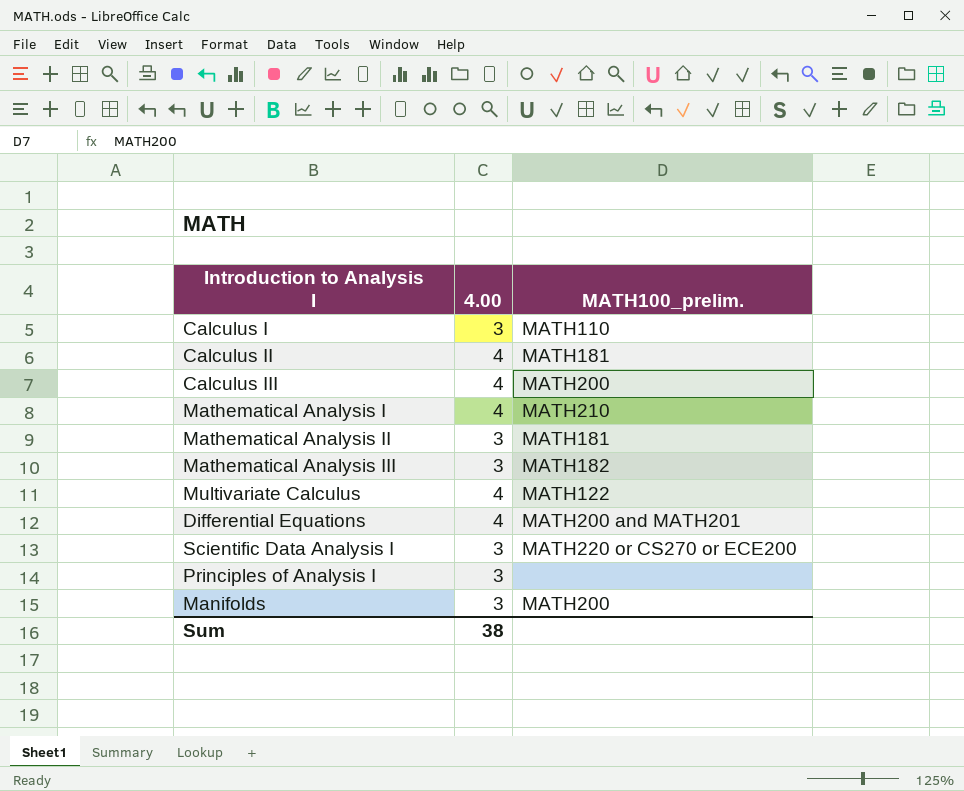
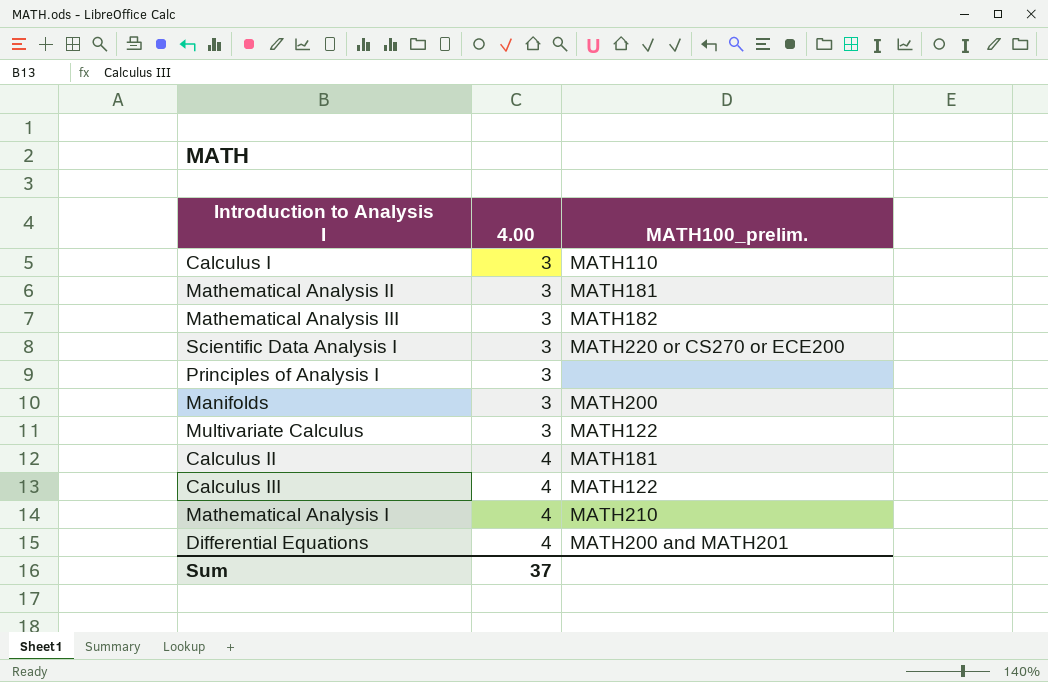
row order: none -> 4.00 ascending
Multivariate Calculus | 4.00: 4 -> 3
Calculus III | MATH100_prelim.: MATH200 -> MATH122
Sum | 4.00: 38 -> 37

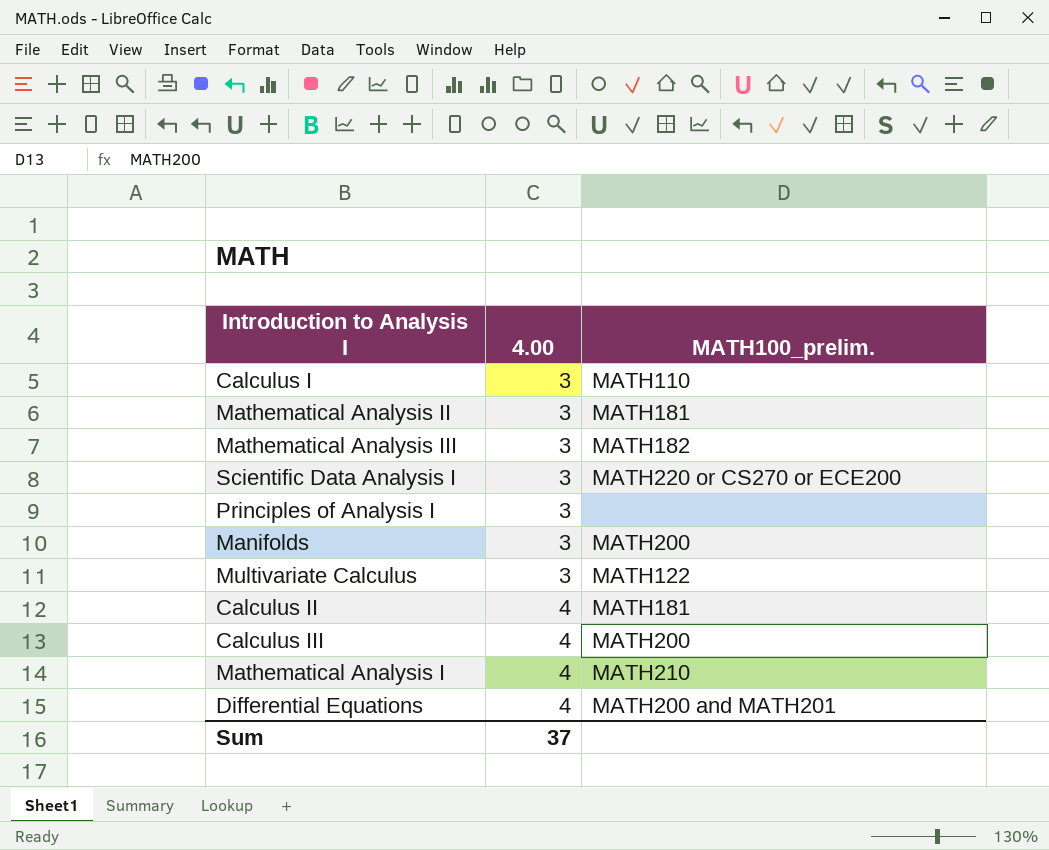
Calculus III | MATH100_prelim.: MATH122 -> MATH200

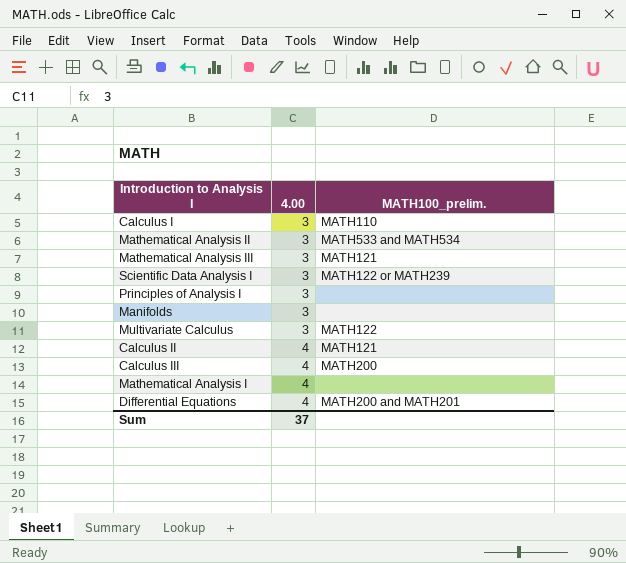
Mathematical Analysis II | MATH100_prelim.: MATH181 -> MATH533 and MATH534
Mathematical Analysis III | MATH100_prelim.: MATH182 -> MATH121
Scientific Data Analysis I | MATH100_prelim.: MATH220 or CS270 or ECE200 -> MATH122 or MATH239
Manifolds | MATH100_prelim.: MATH200 -> none
Calculus II | MATH100_prelim.: MATH181 -> MATH121
Mathematical Analysis I | MATH100_prelim.: MATH210 -> none

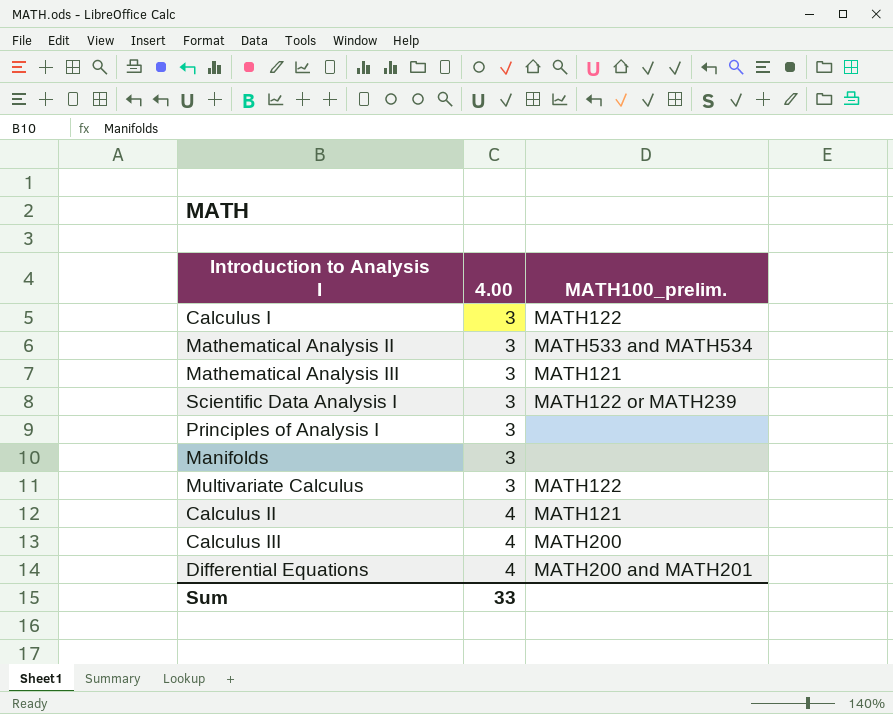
row Mathematical Analysis I: 4 | none -> none
Calculus I | MATH100_prelim.: MATH110 -> MATH122
Sum | 4.00: 37 -> 33

